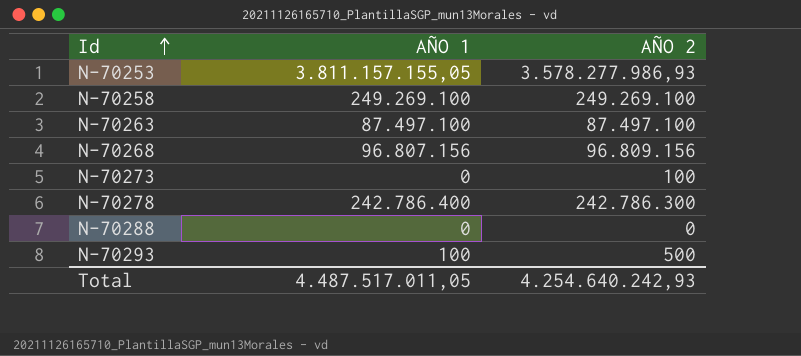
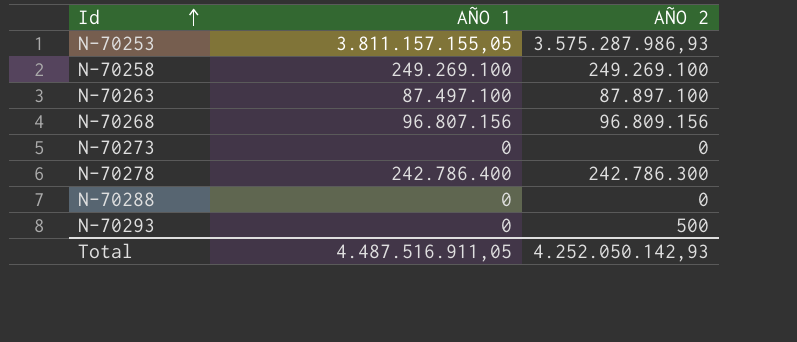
N-70253 | AÑO 2: 3.578.277.986,93 -> 3.575.287.986,93
N-70263 | AÑO 2: 87.497.100 -> 87.897.100
N-70273 | AÑO 2: 100 -> 0
N-70293 | AÑO 1: 100 -> 0
Total | AÑO 1: 4.487.517.011,05 -> 4.487.516.911,05
Total | AÑO 2: 4.254.640.242,93 -> 4.252.050.142,93

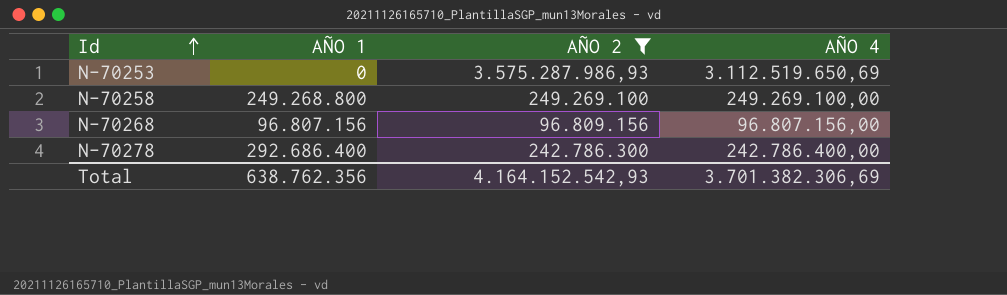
filter: none -> AÑO 2 >= 96.809.156
column AÑO 4 | position: none -> 4
N-70253 | AÑO 1: 3.811.157.155,05 -> 0
N-70258 | AÑO 1: 249.269.100 -> 249.268.800
N-70278 | AÑO 1: 242.786.400 -> 292.686.400
Total | AÑO 1: 4.487.516.911,05 -> 638.762.356
Total | AÑO 2: 4.252.050.142,93 -> 4.164.152.542,93

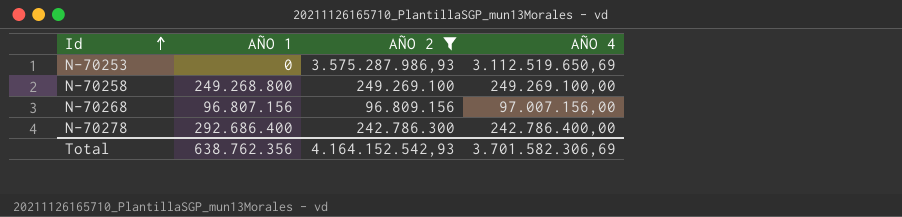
N-70268 | AÑO 4: 96.807.156,00 -> 97.007.156,00
Total | AÑO 4: 3.701.382.306,69 -> 3.701.582.306,69

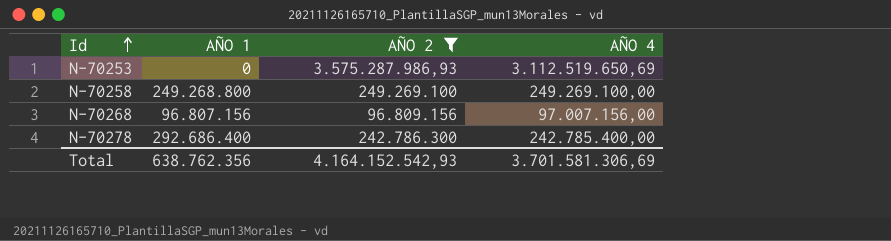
N-70278 | AÑO 4: 242.786.400,00 -> 242.785.400,00
Total | AÑO 4: 3.701.582.306,69 -> 3.701.581.306,69

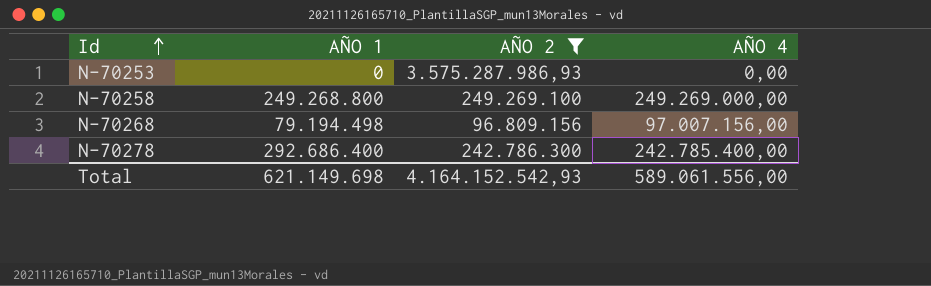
N-70253 | AÑO 4: 3.112.519.650,69 -> 0,00
N-70258 | AÑO 4: 249.269.100,00 -> 249.269.000,00
N-70268 | AÑO 1: 96.807.156 -> 79.194.498
Total | AÑO 1: 638.762.356 -> 621.149.698
Total | AÑO 4: 3.701.581.306,69 -> 589.061.556,00

